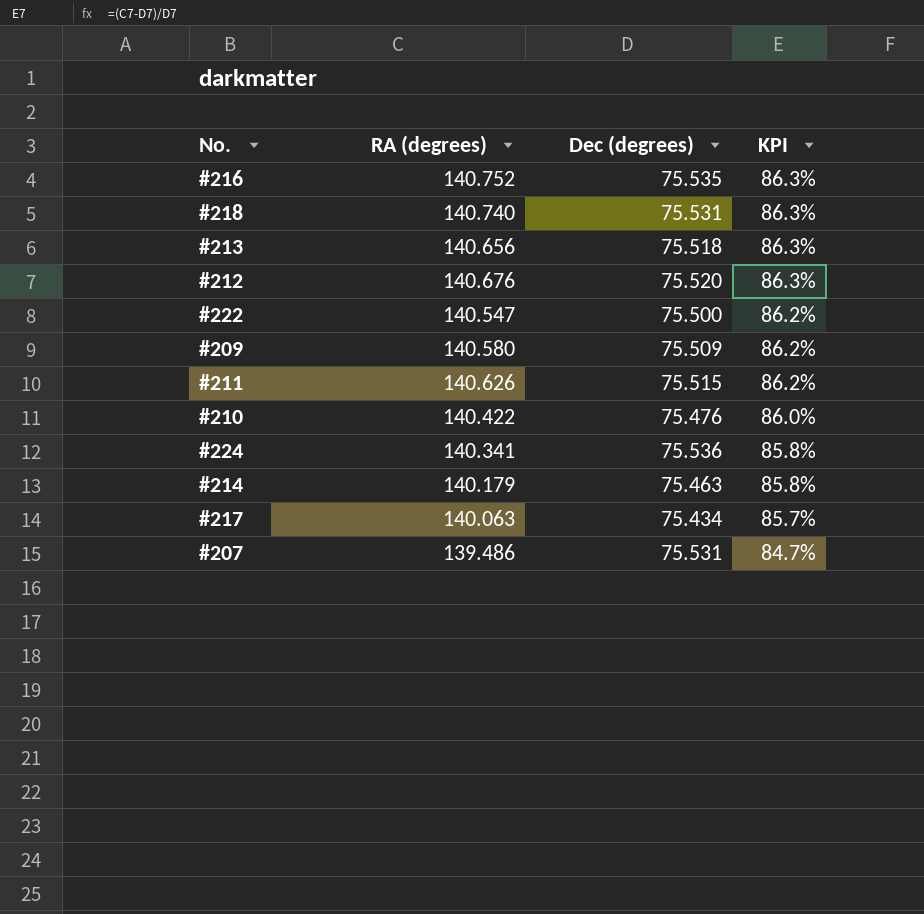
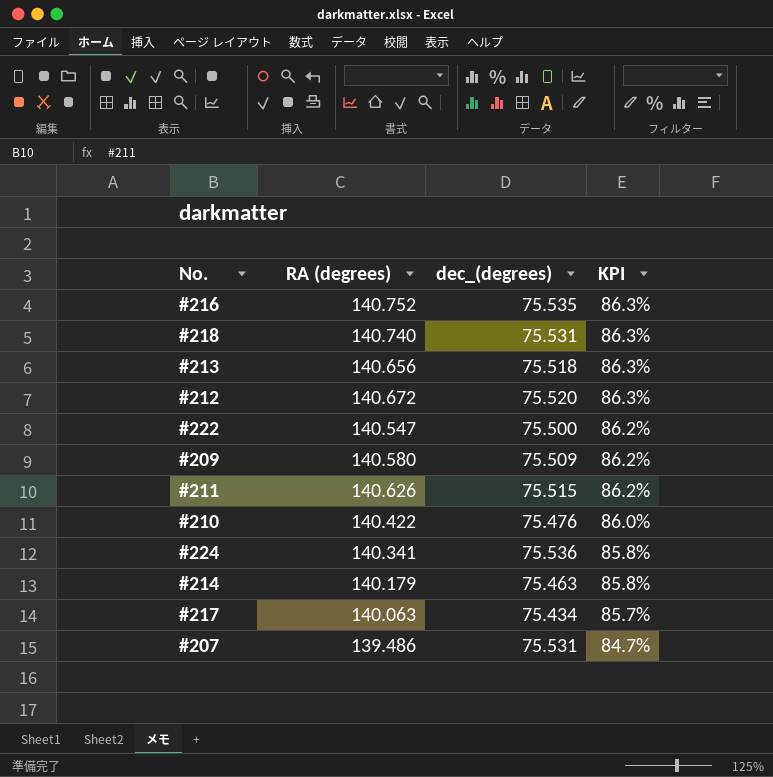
column name: Dec (degrees) -> dec_(degrees)
#212 | RA (degrees): 140.676 -> 140.672

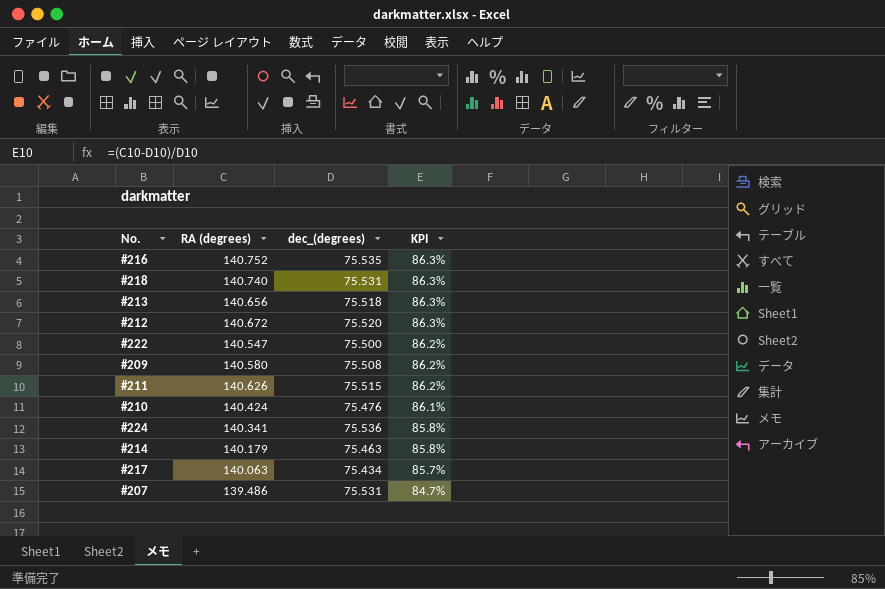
#209 | dec_(degrees): 75.509 -> 75.508
#210 | RA (degrees): 140.422 -> 140.424
#210 | KPI: 86.0% -> 86.1%

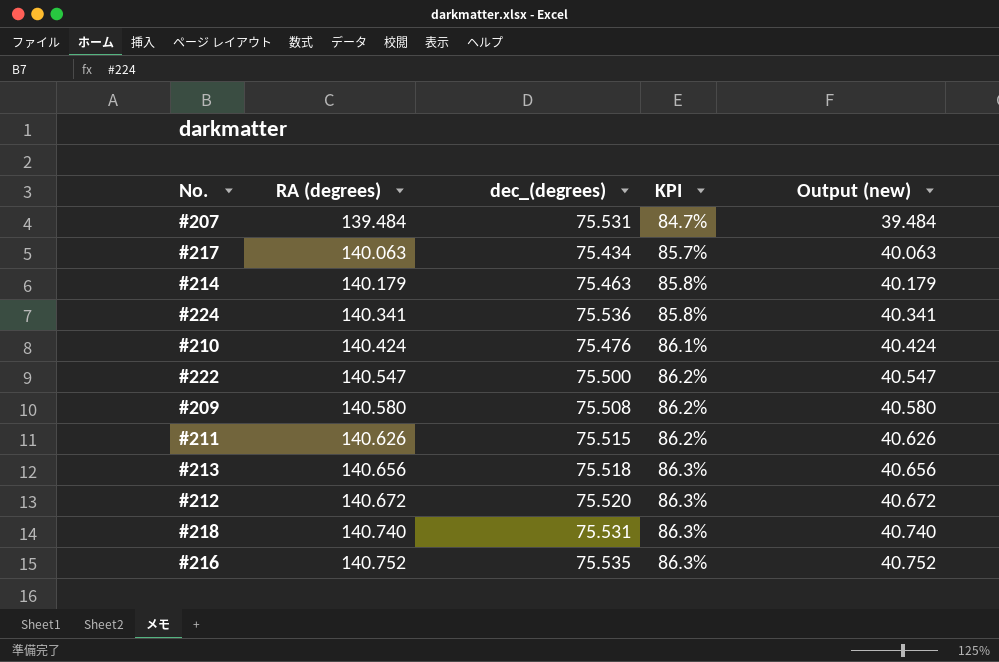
row order: KPI descending -> RA (degrees) ascending
column Output (new) | formula: none -> [RA (degrees)] - 100
#207 | RA (degrees): 139.486 -> 139.484

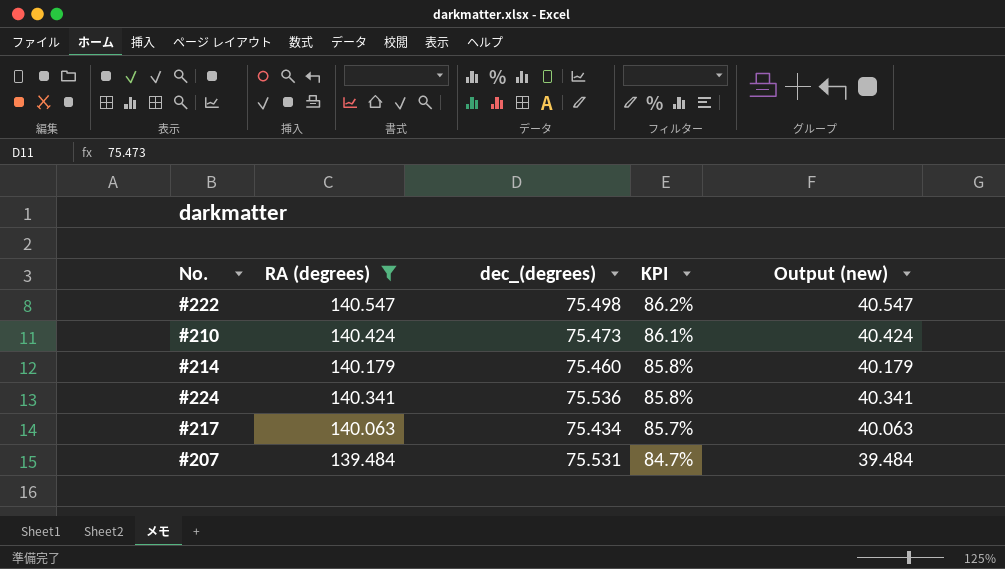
filter: none -> RA (degrees) <= 140.547
row order: RA (degrees) ascending -> KPI descending
#222 | dec_(degrees): 75.500 -> 75.498
#210 | dec_(degrees): 75.476 -> 75.473
#214 | dec_(degrees): 75.463 -> 75.460

